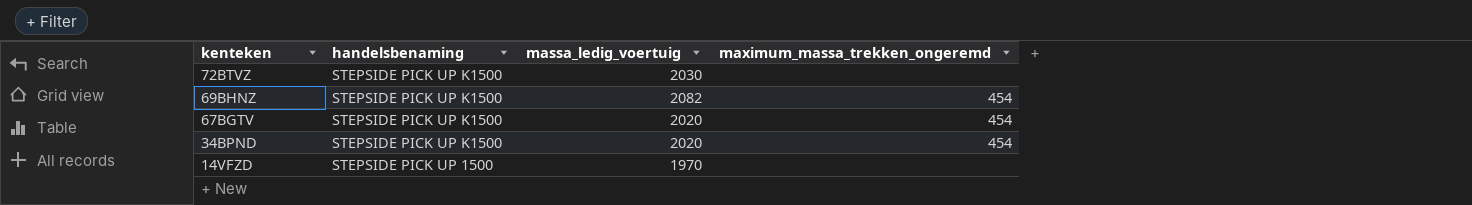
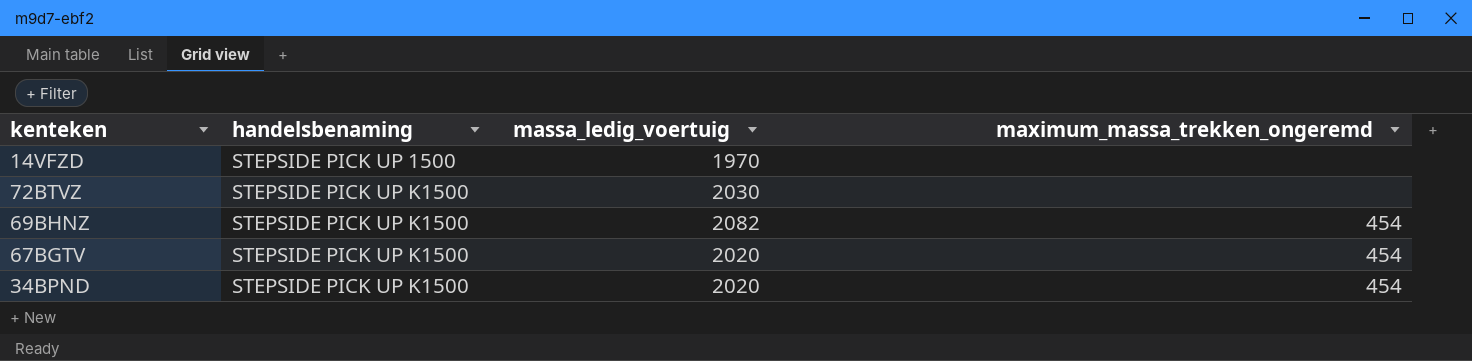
row order: kenteken descending -> handelsbenaming ascending

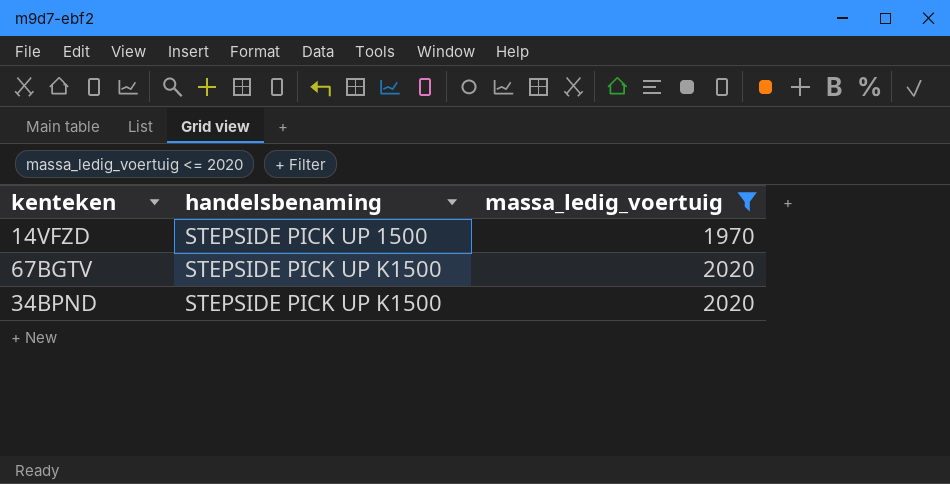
filter: none -> massa_ledig_voertuig <= 2020
column maximum_massa_trekken_ongeremd | position: 4 -> none

